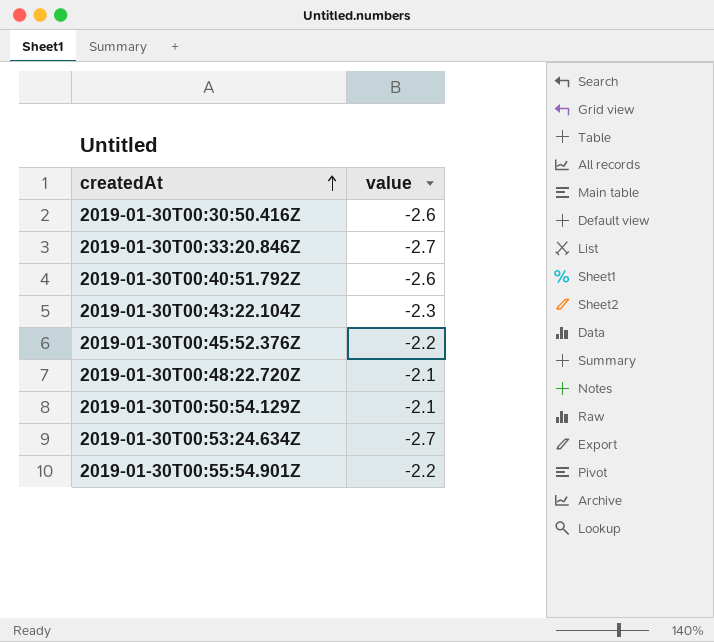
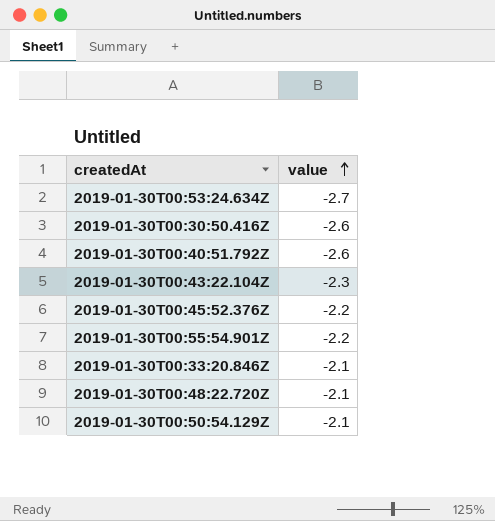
row order: createdAt ascending -> value ascending
2019-01-30T00:33:20.846Z | value: -2.7 -> -2.1

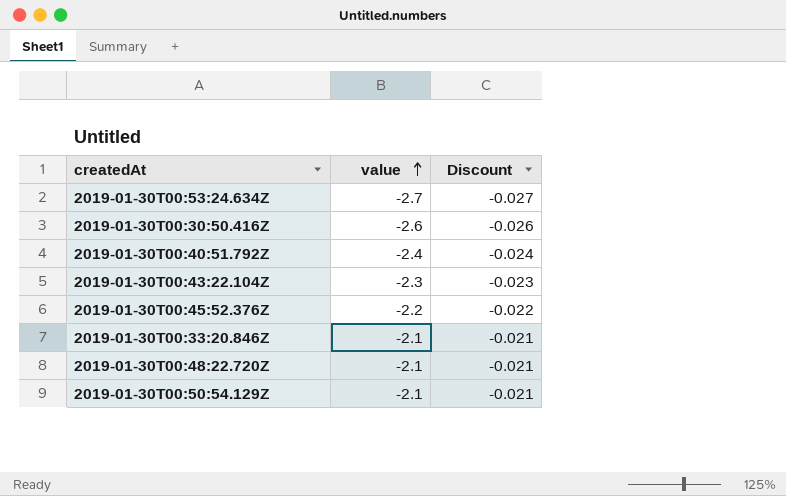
column Discount | formula: none -> [value] * 0.01
row 2019-01-30T00:55:54.901Z: -2.2 -> none
2019-01-30T00:40:51.792Z | value: -2.6 -> -2.4

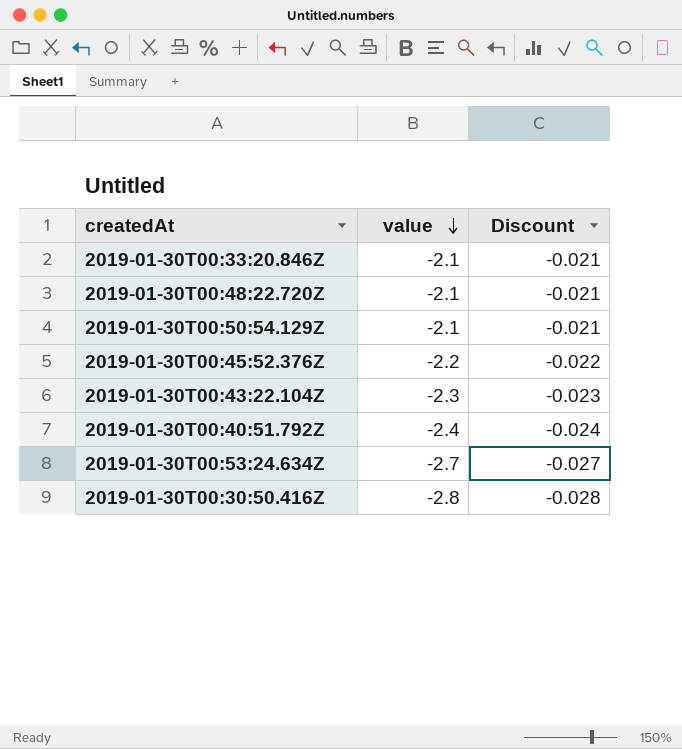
row order: value ascending -> value descending
2019-01-30T00:30:50.416Z | value: -2.6 -> -2.8
2019-01-30T00:30:50.416Z | Discount: -0.026 -> -0.028

